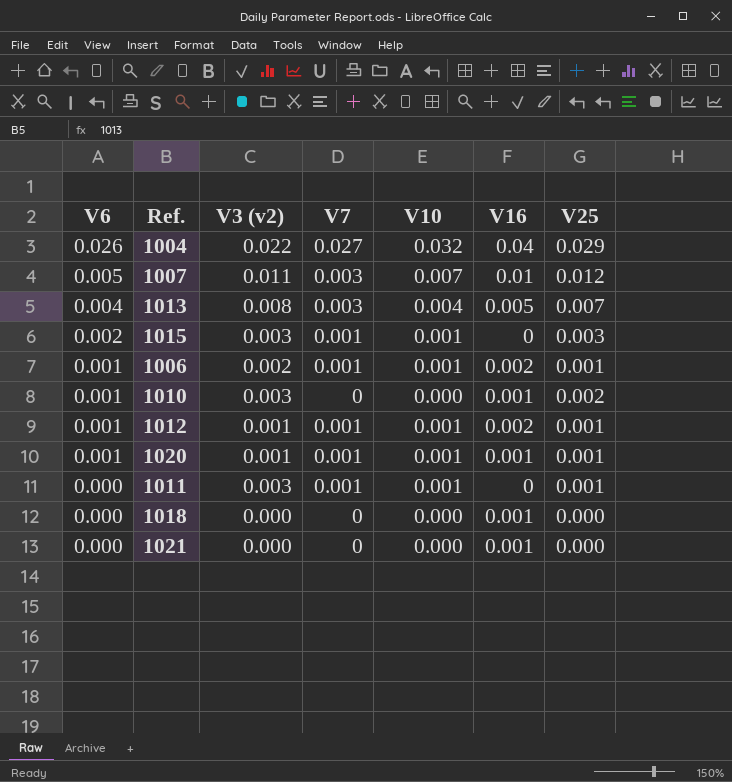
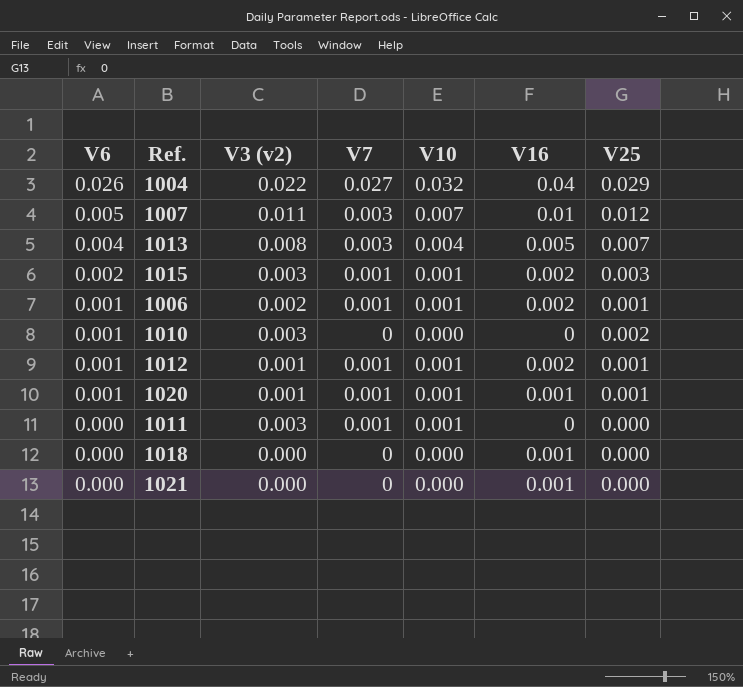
1015 | V16: 0 -> 0.002
1010 | V16: 0.001 -> 0
1011 | V25: 0.001 -> 0.000

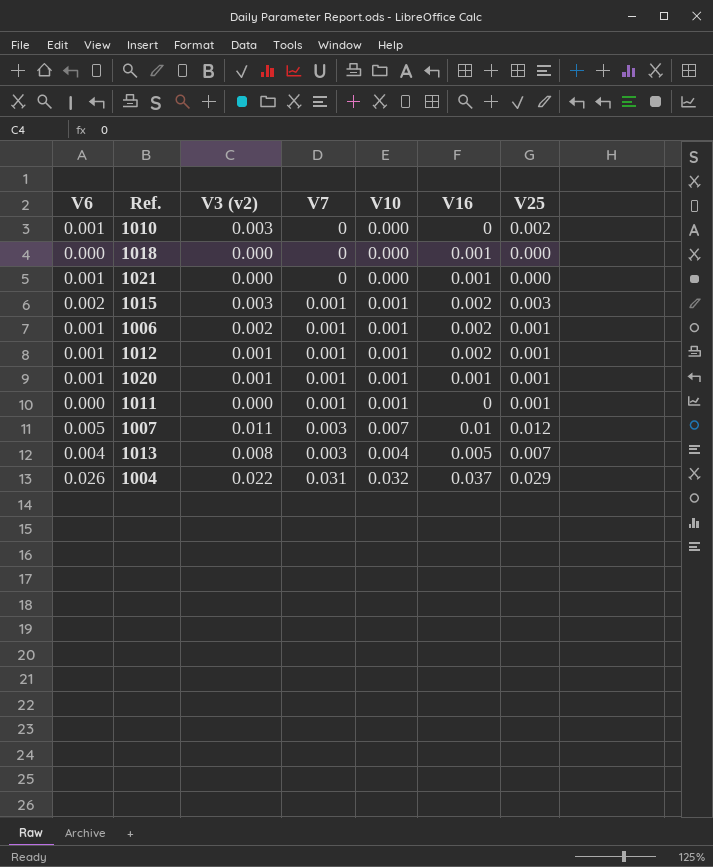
row order: V6 descending -> V7 ascending
1021 | V6: 0.000 -> 0.001
1011 | V3 (v2): 0.003 -> 0.000
1011 | V25: 0.000 -> 0.001
1004 | V7: 0.027 -> 0.031
1004 | V16: 0.04 -> 0.037

